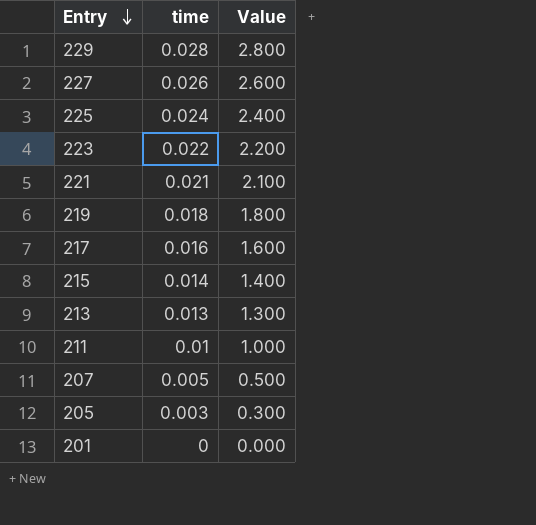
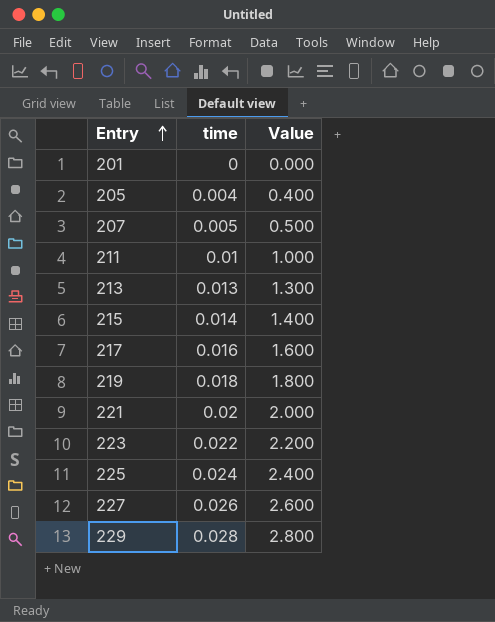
row order: Entry descending -> Entry ascending
205 | time: 0.003 -> 0.004
205 | Value: 0.300 -> 0.400
221 | time: 0.021 -> 0.02
221 | Value: 2.100 -> 2.000

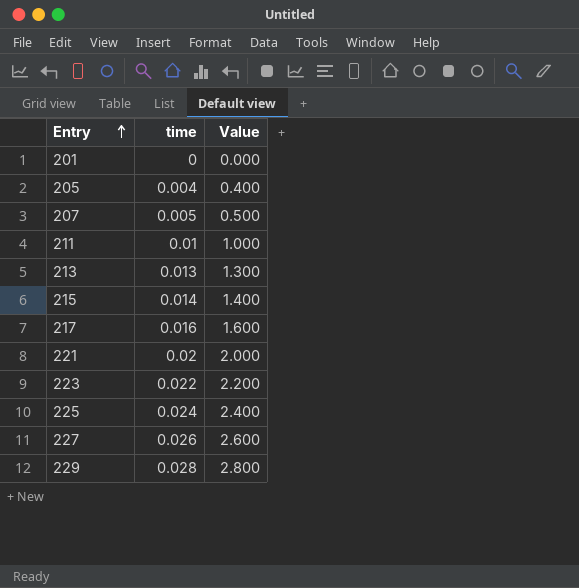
row 219: 0.018 | 1.800 -> none

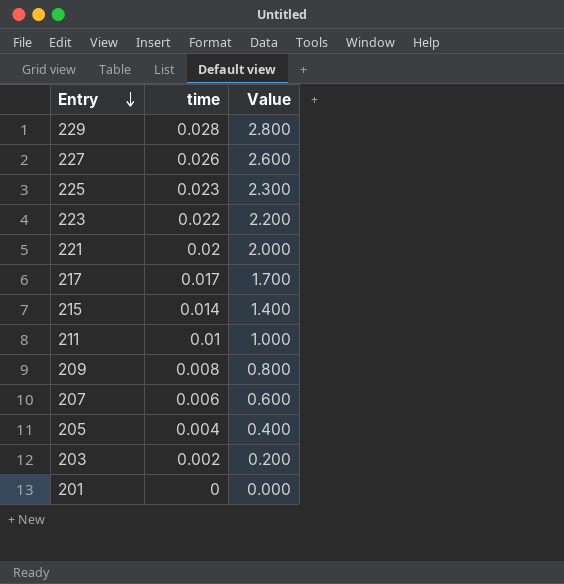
row order: Entry ascending -> Entry descending
row 213: 0.013 | 1.300 -> none
225 | time: 0.024 -> 0.023
225 | Value: 2.400 -> 2.300
217 | time: 0.016 -> 0.017
217 | Value: 1.600 -> 1.700
row 209: none -> 0.008 | 0.800
207 | time: 0.005 -> 0.006
207 | Value: 0.500 -> 0.600
row 203: none -> 0.002 | 0.200

